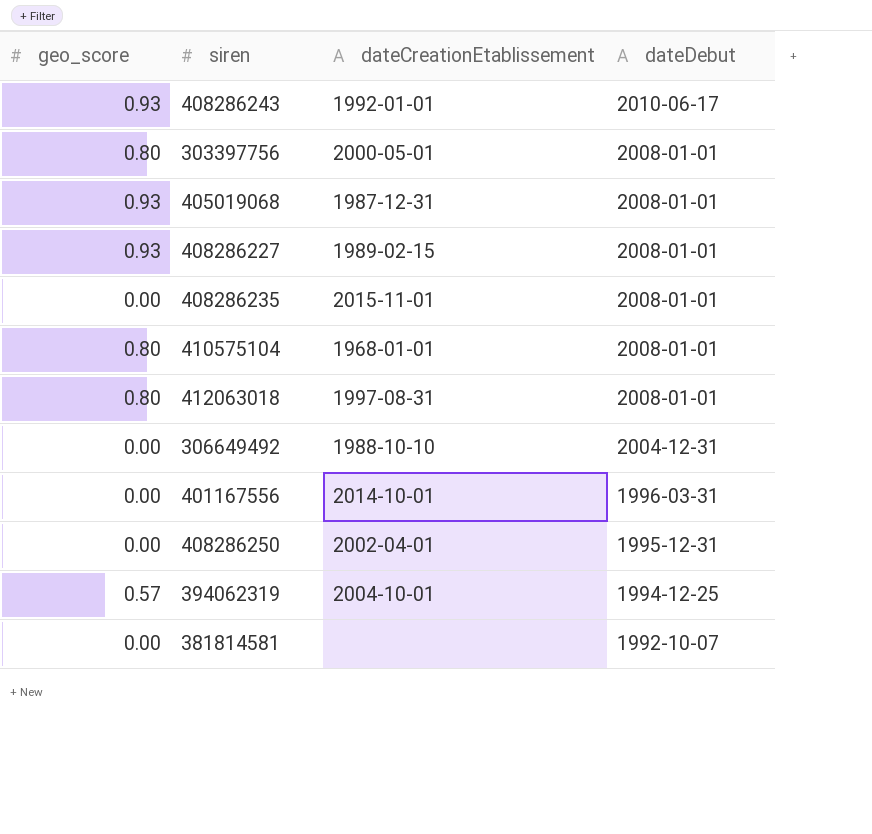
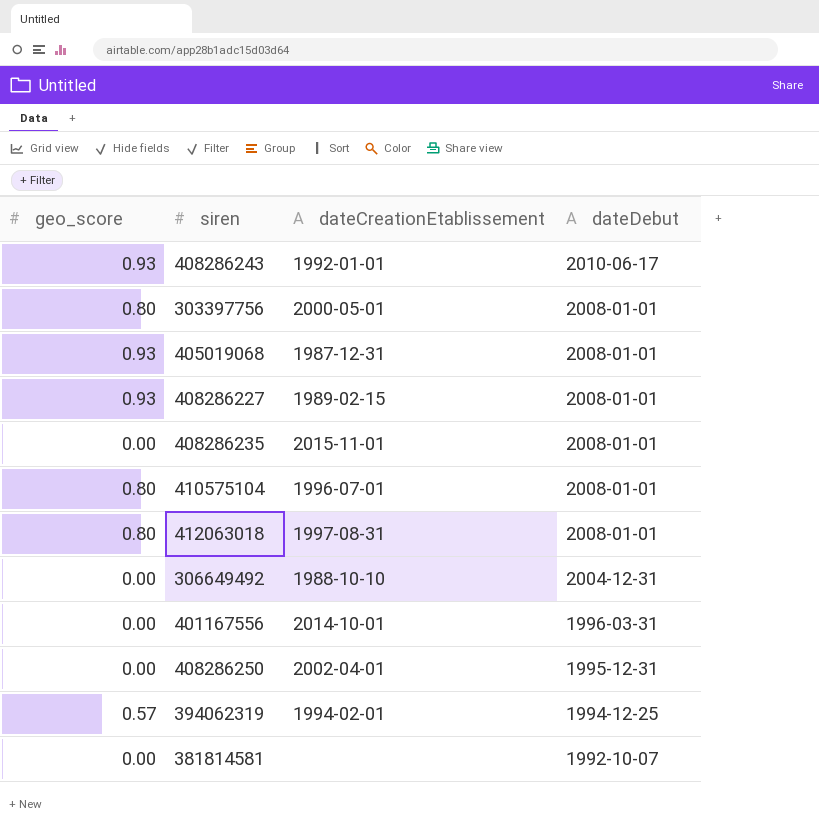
410575104 | dateCreationEtablissement: 1968-01-01 -> 1996-07-01
394062319 | dateCreationEtablissement: 2004-10-01 -> 1994-02-01

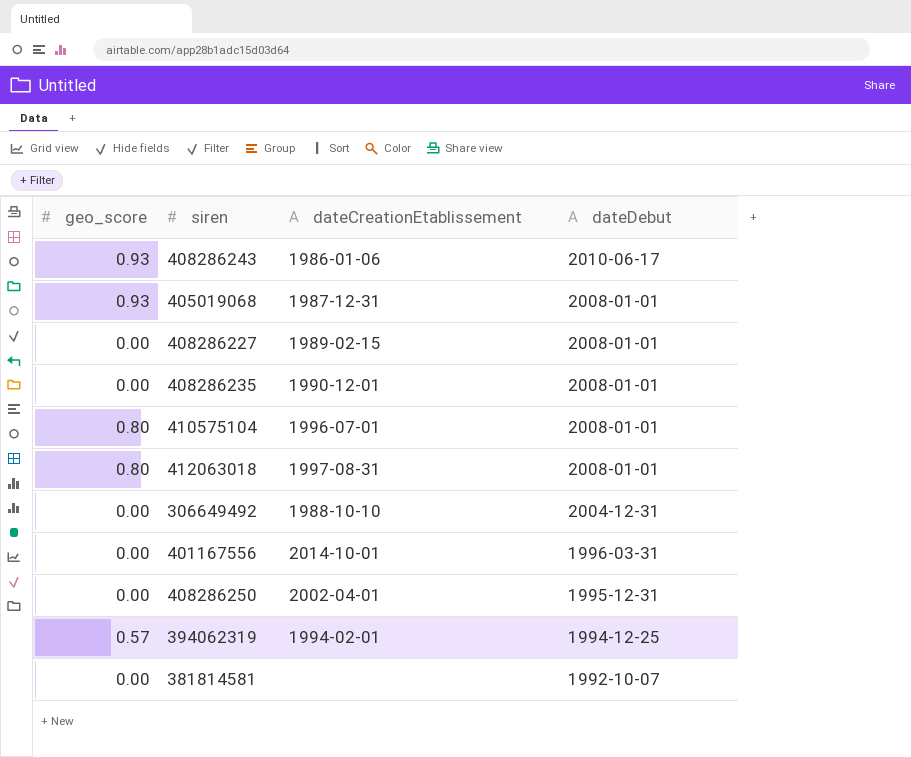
row 303397756: 0.80 | 2000-05-01 | 2008-01-01 -> none
408286243 | dateCreationEtablissement: 1992-01-01 -> 1986-01-06
408286227 | geo_score: 0.93 -> 0.00
408286235 | dateCreationEtablissement: 2015-11-01 -> 1990-12-01

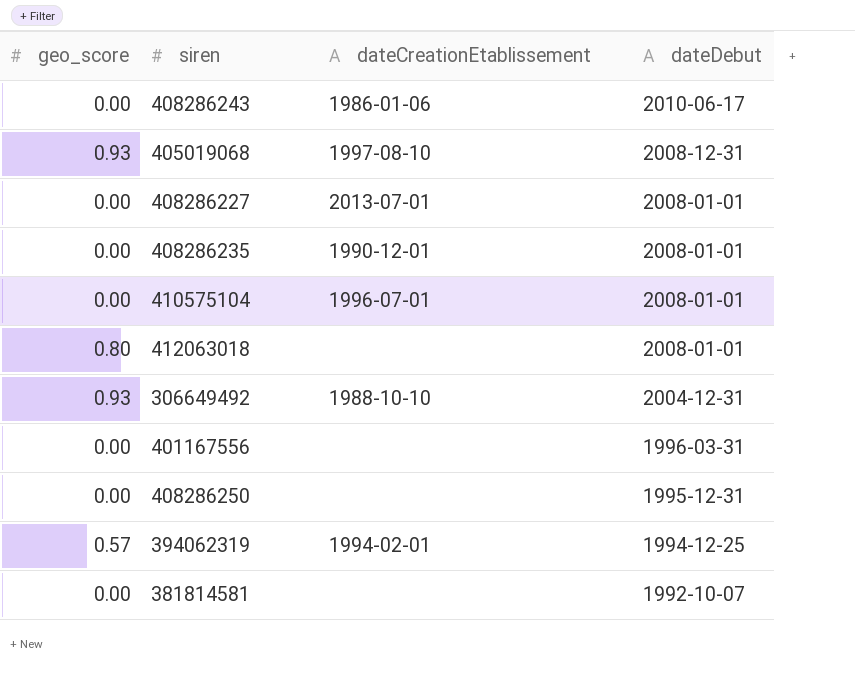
408286243 | geo_score: 0.93 -> 0.00
405019068 | dateCreationEtablissement: 1987-12-31 -> 1997-08-10
405019068 | dateDebut: 2008-01-01 -> 2008-12-31
408286227 | dateCreationEtablissement: 1989-02-15 -> 2013-07-01
410575104 | geo_score: 0.80 -> 0.00
412063018 | dateCreationEtablissement: 1997-08-31 -> none
306649492 | geo_score: 0.00 -> 0.93
401167556 | dateCreationEtablissement: 2014-10-01 -> none
408286250 | dateCreationEtablissement: 2002-04-01 -> none

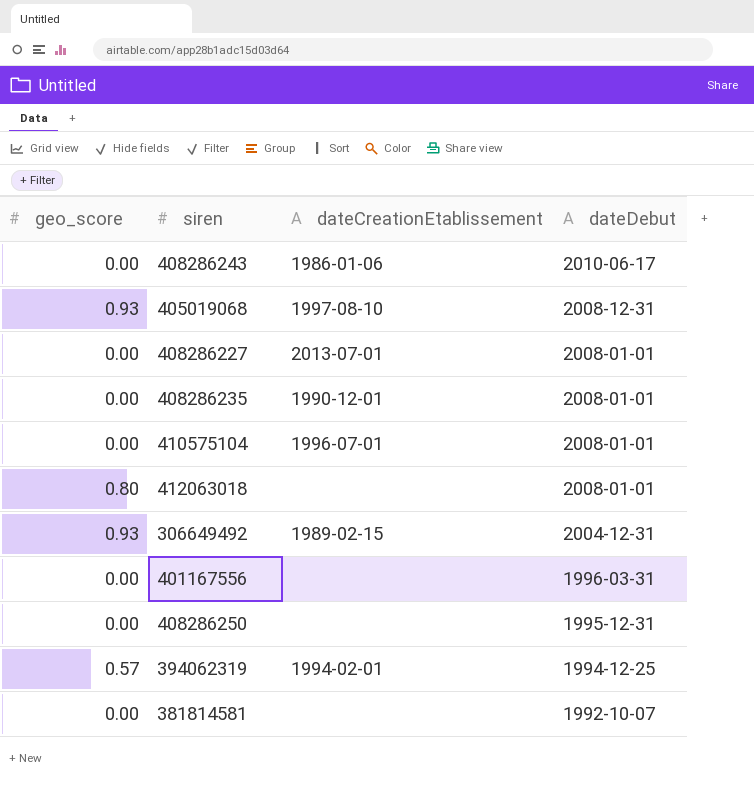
306649492 | dateCreationEtablissement: 1988-10-10 -> 1989-02-15

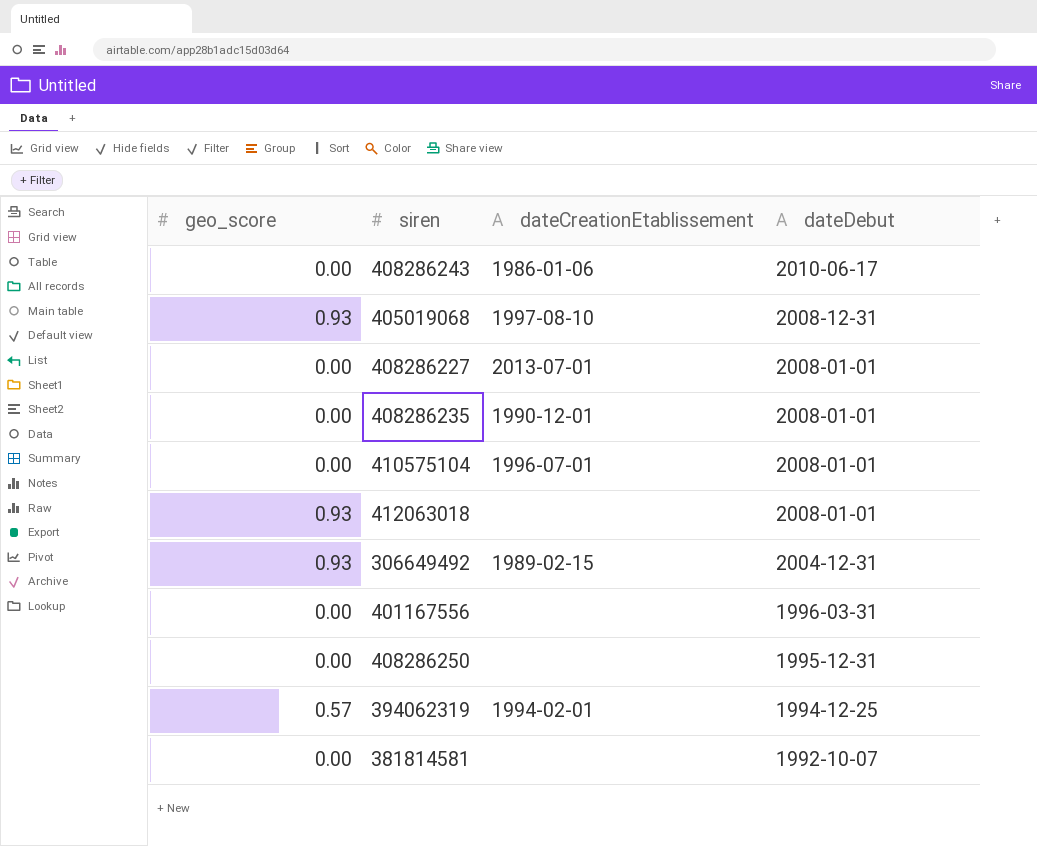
412063018 | geo_score: 0.80 -> 0.93

